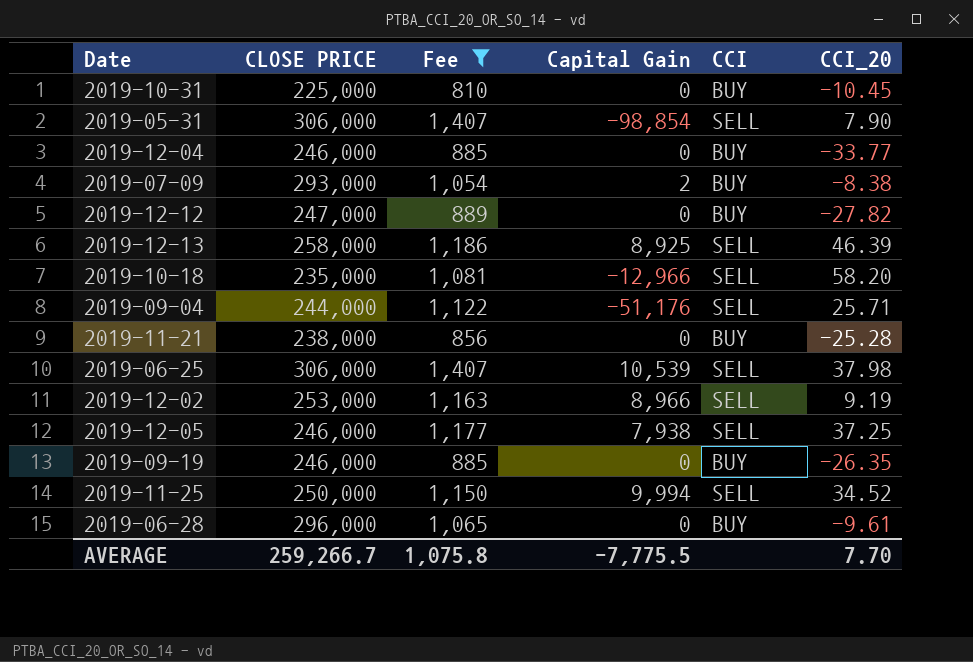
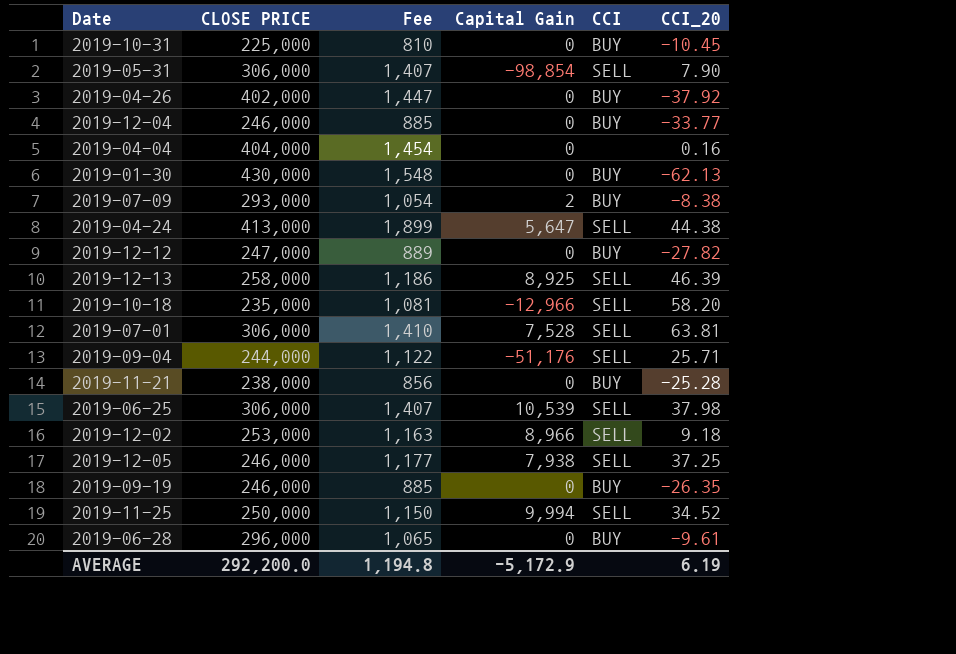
filter: Fee <= 1,407 -> none
2019-12-02 | CCI_20: 9.19 -> 9.18
AVERAGE | CLOSE PRICE: 259,266.7 -> 292,200.0
AVERAGE | Fee: 1,075.8 -> 1,194.8
AVERAGE | Capital Gain: -7,775.5 -> -5,172.9
AVERAGE | CCI_20: 7.70 -> 6.19

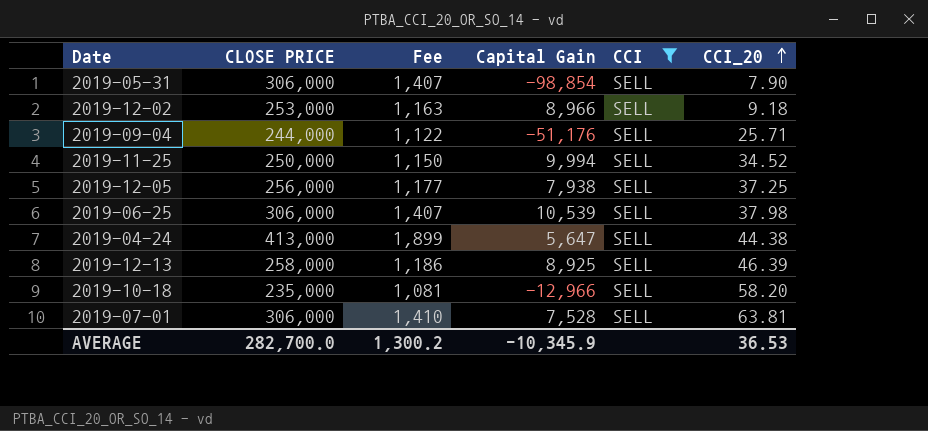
filter: none -> CCI = SELL
row order: none -> CCI_20 ascending
2019-12-05 | CLOSE PRICE: 246,000 -> 256,000
AVERAGE | CLOSE PRICE: 292,200.0 -> 282,700.0
AVERAGE | Fee: 1,194.8 -> 1,300.2
AVERAGE | Capital Gain: -5,172.9 -> -10,345.9
AVERAGE | CCI_20: 6.19 -> 36.53

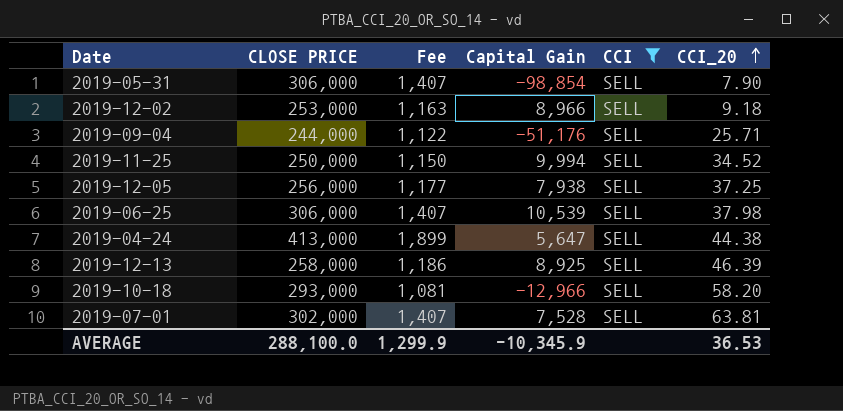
2019-10-18 | CLOSE PRICE: 235,000 -> 293,000
2019-07-01 | CLOSE PRICE: 306,000 -> 302,000
2019-07-01 | Fee: 1,410 -> 1,407
AVERAGE | CLOSE PRICE: 282,700.0 -> 288,100.0
AVERAGE | Fee: 1,300.2 -> 1,299.9

